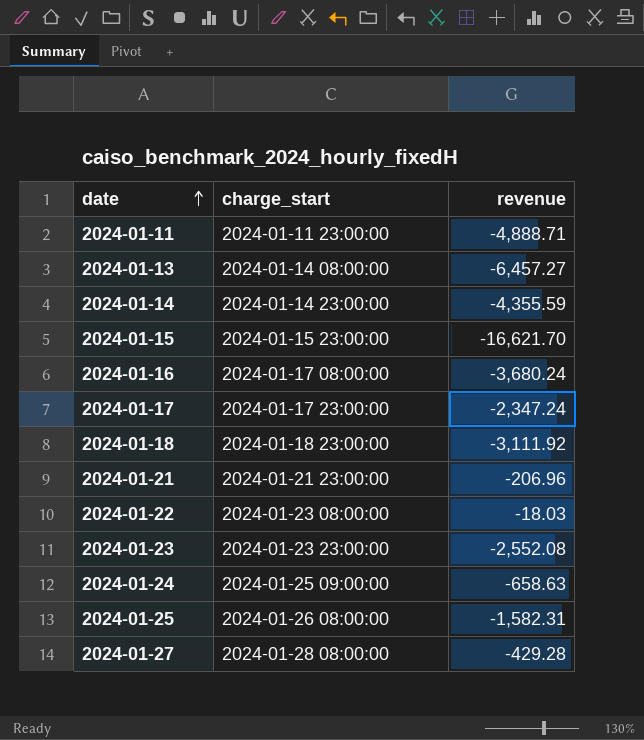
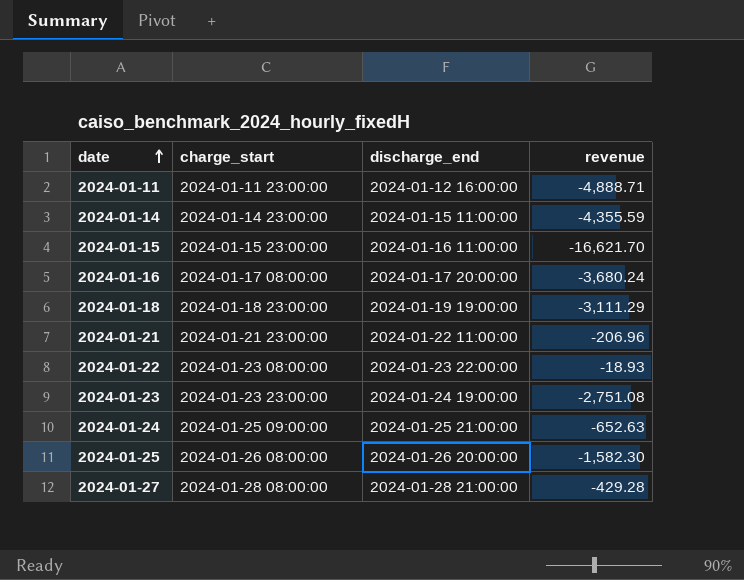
column discharge_end | position: none -> 3
row 2024-01-13: 2024-01-14 08:00:00 | -6,457.27 -> none
row 2024-01-17: 2024-01-17 23:00:00 | -2,347.24 -> none
2024-01-18 | revenue: -3,111.92 -> -3,111.29
2024-01-22 | revenue: -18.03 -> -18.93
2024-01-23 | revenue: -2,552.08 -> -2,751.08
2024-01-24 | revenue: -658.63 -> -652.63
2024-01-25 | revenue: -1,582.31 -> -1,582.30

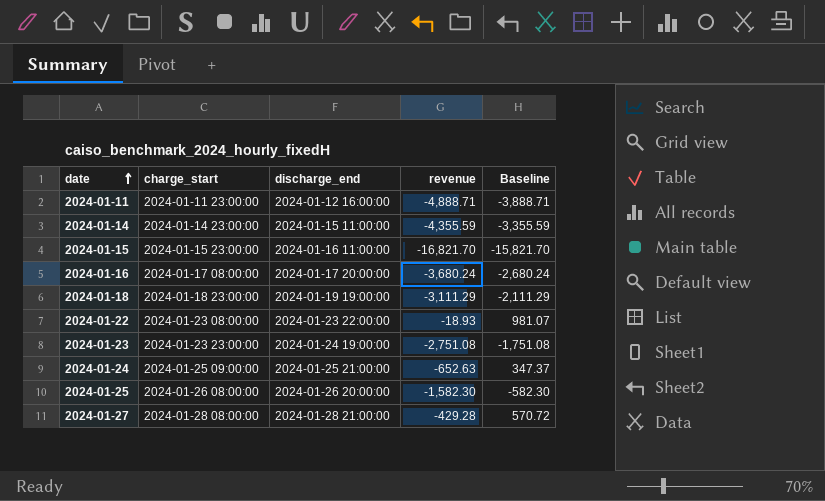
column Baseline | formula: none -> [revenue] + 1000
row 2024-01-21: 2024-01-21 23:00:00 | 2024-01-22 11:00:00 | -206.96 -> none
2024-01-15 | revenue: -16,621.70 -> -16,821.70

